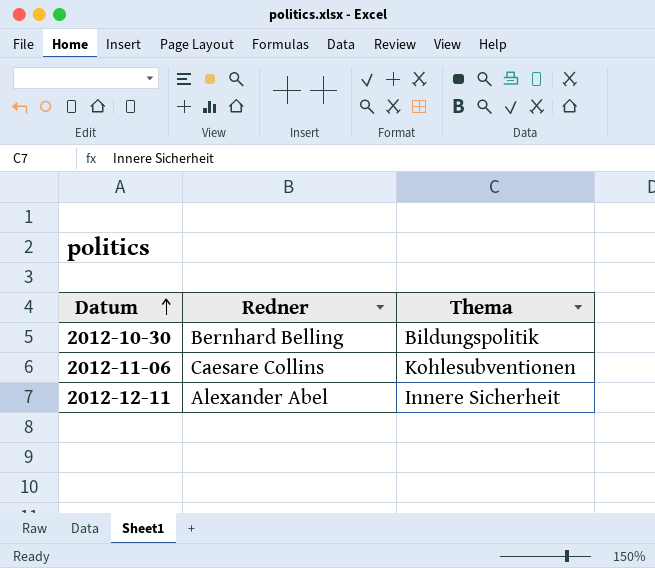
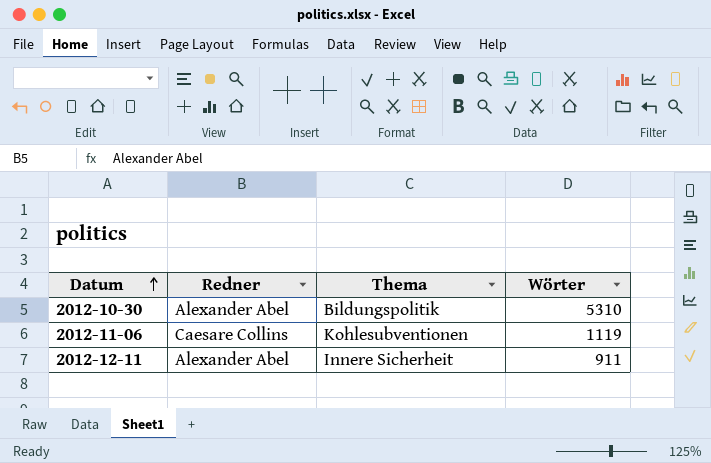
column Wörter | position: none -> 4
2012-10-30 | Redner: Bernhard Belling -> Alexander Abel

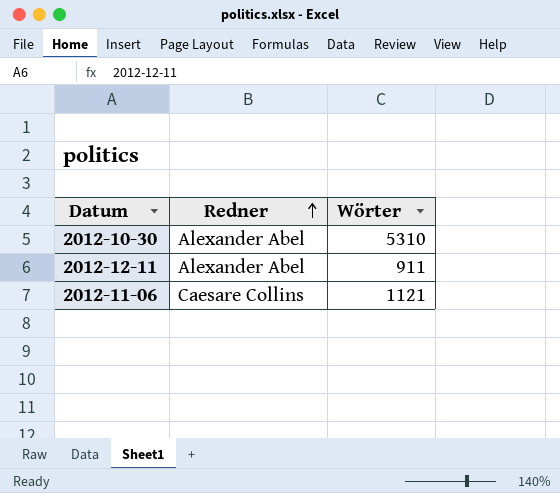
row order: Datum ascending -> Redner ascending
column Thema | position: 3 -> none
2012-11-06 | Wörter: 1119 -> 1121

